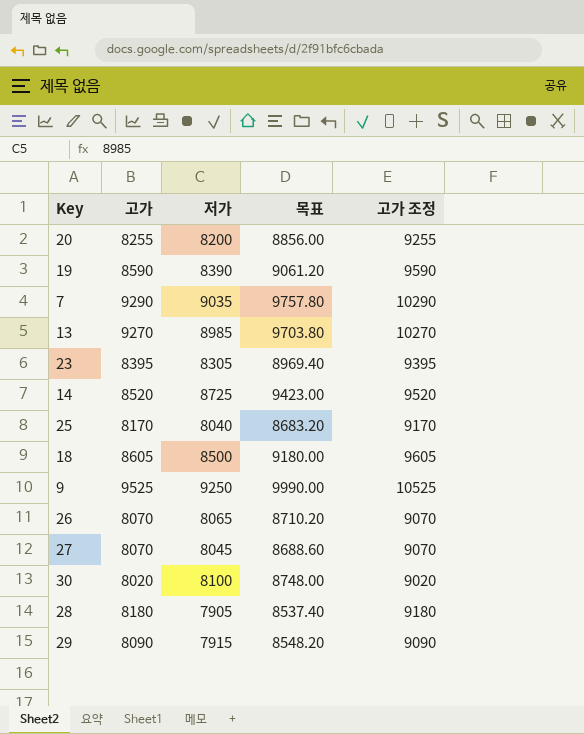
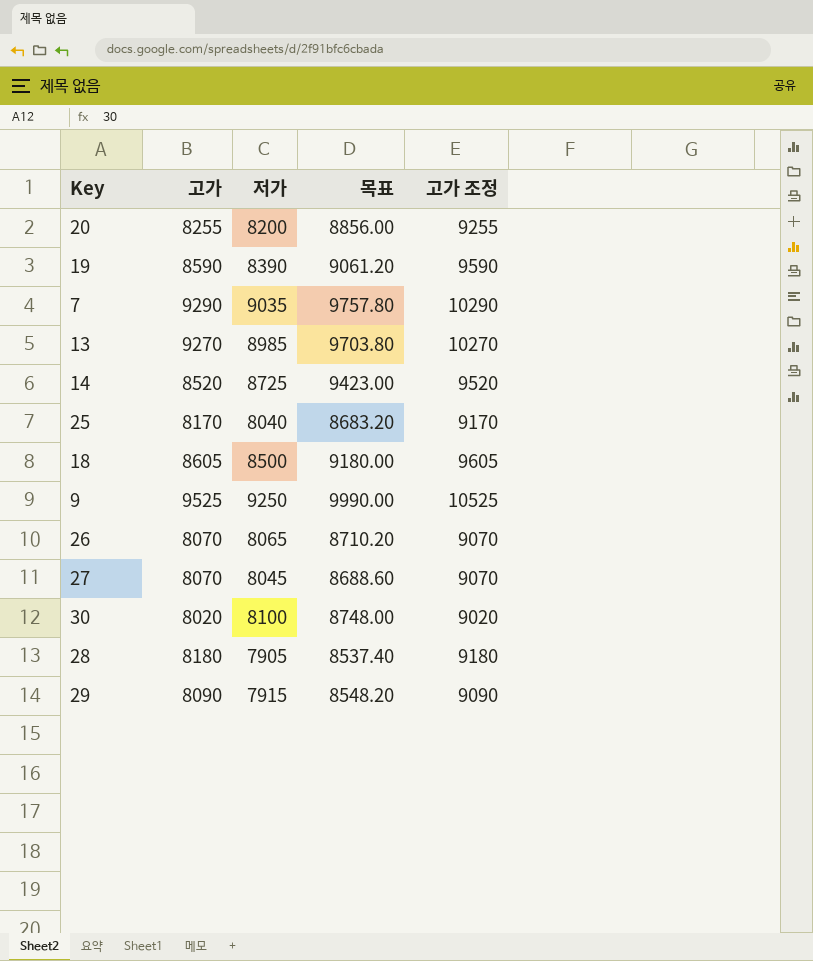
row 23: 8395 | 8305 | 8969.40 | 9395 -> none

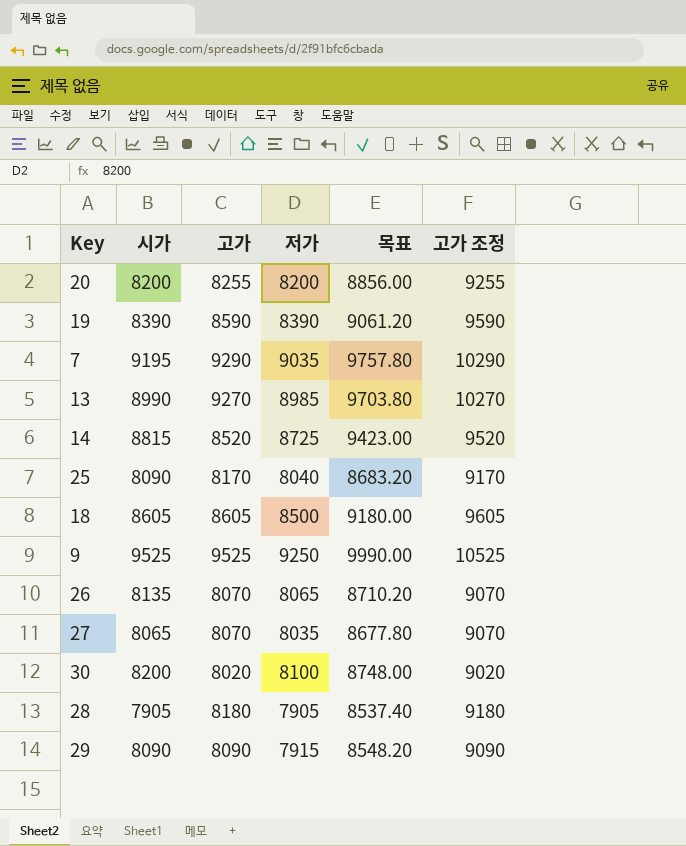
column 시가 | position: none -> 2
27 | 저가: 8045 -> 8035
27 | 목표: 8688.60 -> 8677.80

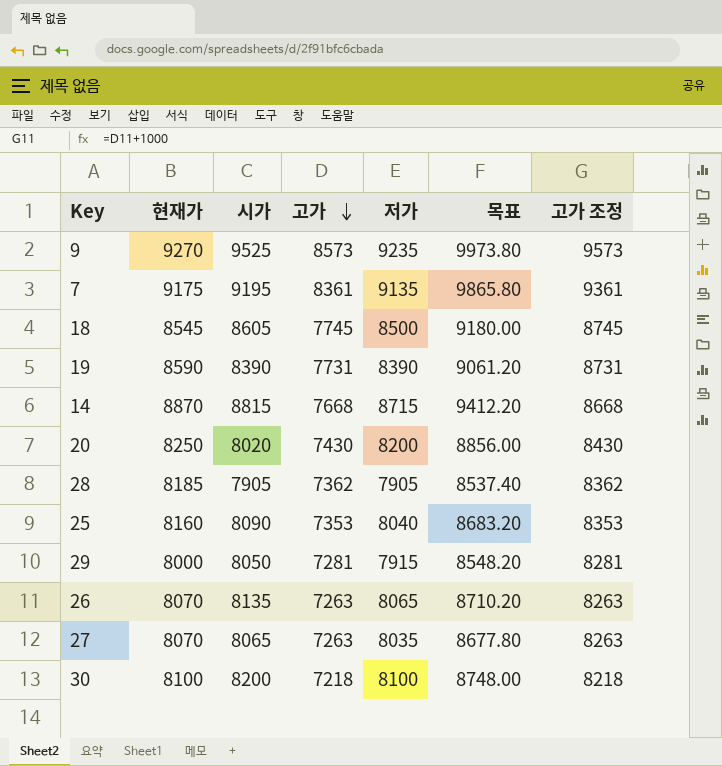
row order: none -> 고가 descending
column 현재가 | position: none -> 2
row 13: 8990 | 9270 | 8985 | 9703.80 | 10270 -> none
9 | 고가: 9525 -> 8573
9 | 저가: 9250 -> 9235
9 | 목표: 9990.00 -> 9973.80
9 | 고가 조정: 10525 -> 9573
7 | 고가: 9290 -> 8361
7 | 저가: 9035 -> 9135
7 | 목표: 9757.80 -> 9865.80
7 | 고가 조정: 10290 -> 9361
18 | 고가: 8605 -> 7745
18 | 고가 조정: 9605 -> 8745
19 | 고가: 8590 -> 7731
19 | 고가 조정: 9590 -> 8731
14 | 고가: 8520 -> 7668
14 | 저가: 8725 -> 8715
14 | 목표: 9423.00 -> 9412.20
14 | 고가 조정: 9520 -> 8668
20 | 시가: 8200 -> 8020
20 | 고가: 8255 -> 7430
20 | 고가 조정: 9255 -> 8430
28 | 고가: 8180 -> 7362
28 | 고가 조정: 9180 -> 8362
25 | 고가: 8170 -> 7353
25 | 고가 조정: 9170 -> 8353
29 | 시가: 8090 -> 8050
29 | 고가: 8090 -> 7281
29 | 고가 조정: 9090 -> 8281
26 | 고가: 8070 -> 7263
26 | 고가 조정: 9070 -> 8263
27 | 고가: 8070 -> 7263
27 | 고가 조정: 9070 -> 8263
30 | 고가: 8020 -> 7218
30 | 고가 조정: 9020 -> 8218

